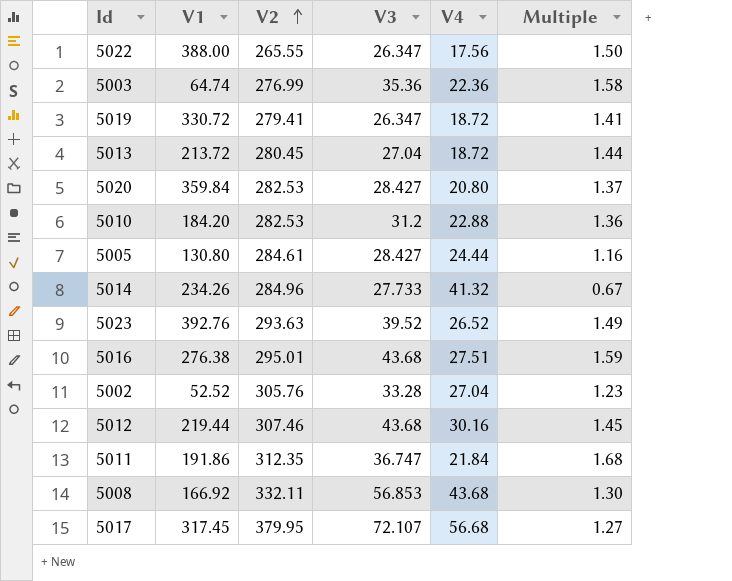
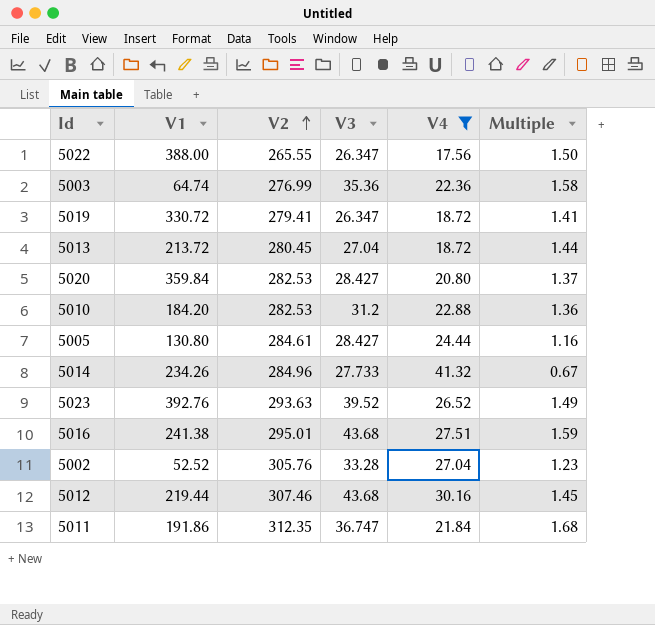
filter: none -> V4 <= 41.32
5016 | V1: 276.38 -> 241.38

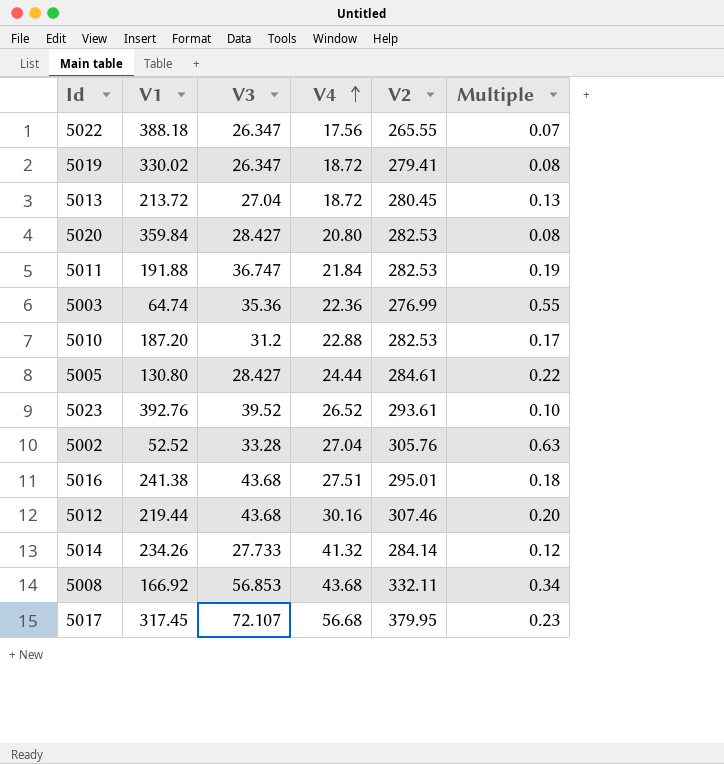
filter: V4 <= 41.32 -> none
row order: V2 ascending -> V4 ascending
column V2 | position: 3 -> 5
column Multiple | formula: [V3] / [V4] -> [V3] / [V1]
5022 | V1: 388.00 -> 388.18
5019 | V1: 330.72 -> 330.02
5011 | V1: 191.86 -> 191.88
5011 | V2: 312.35 -> 282.53
5010 | V1: 184.20 -> 187.20
5023 | V2: 293.63 -> 293.61
5014 | V2: 284.96 -> 284.14

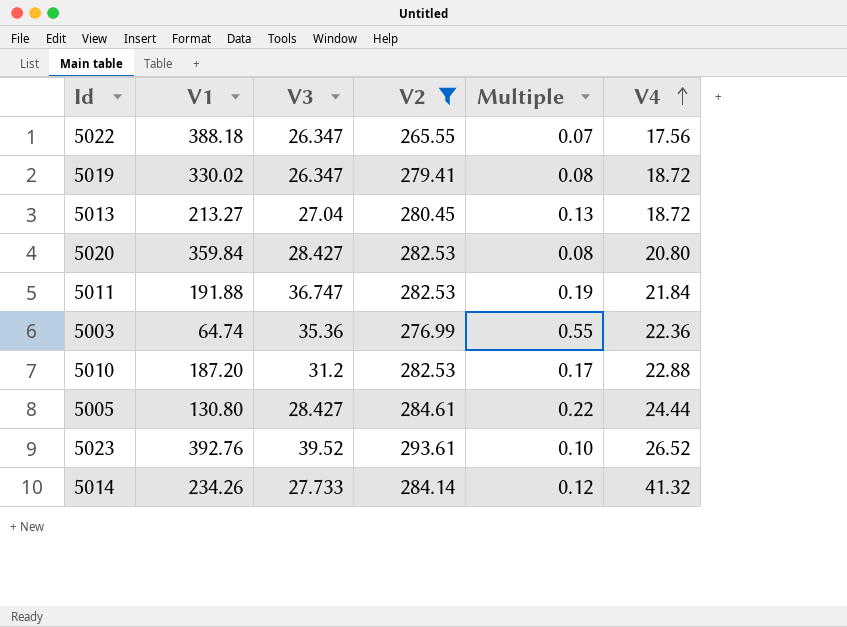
filter: none -> V2 <= 293.61
column V4 | position: 4 -> 6
5013 | V1: 213.72 -> 213.27

